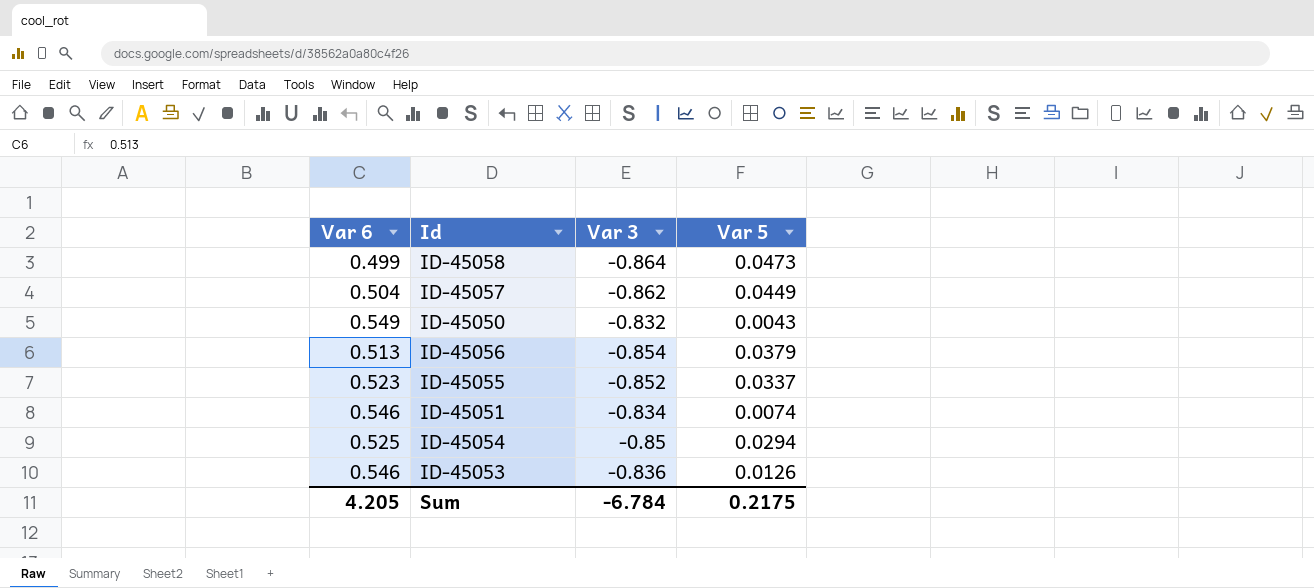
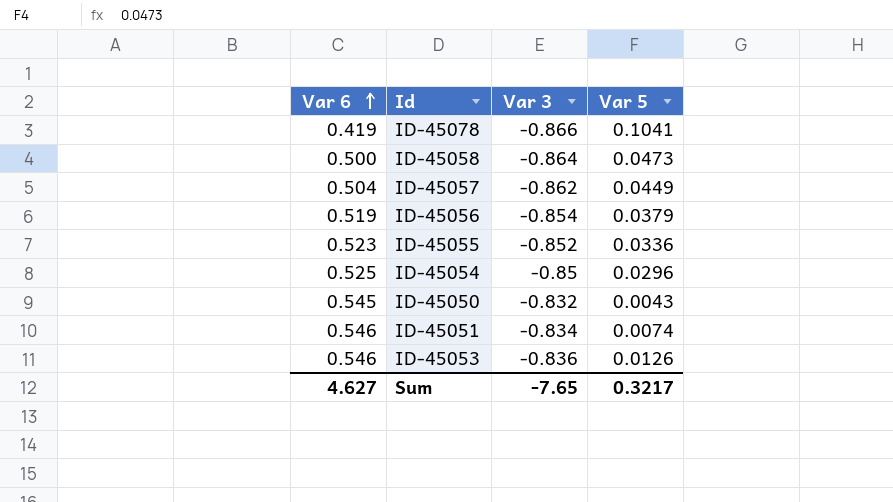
row order: none -> Var 6 ascending
row ID-45078: none -> 0.419 | -0.866 | 0.1041
ID-45058 | Var 6: 0.499 -> 0.500
ID-45056 | Var 6: 0.513 -> 0.519
ID-45055 | Var 5: 0.0337 -> 0.0336
ID-45054 | Var 5: 0.0294 -> 0.0296
ID-45050 | Var 6: 0.549 -> 0.545
Sum | Var 6: 4.205 -> 4.627
Sum | Var 3: -6.784 -> -7.65
Sum | Var 5: 0.2175 -> 0.3217

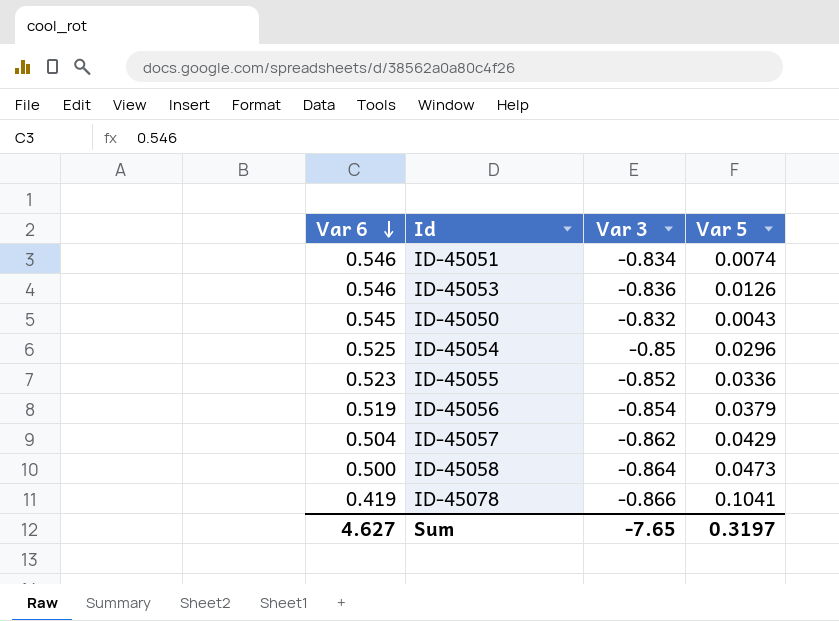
row order: Var 6 ascending -> Var 6 descending
ID-45057 | Var 5: 0.0449 -> 0.0429
Sum | Var 5: 0.3217 -> 0.3197

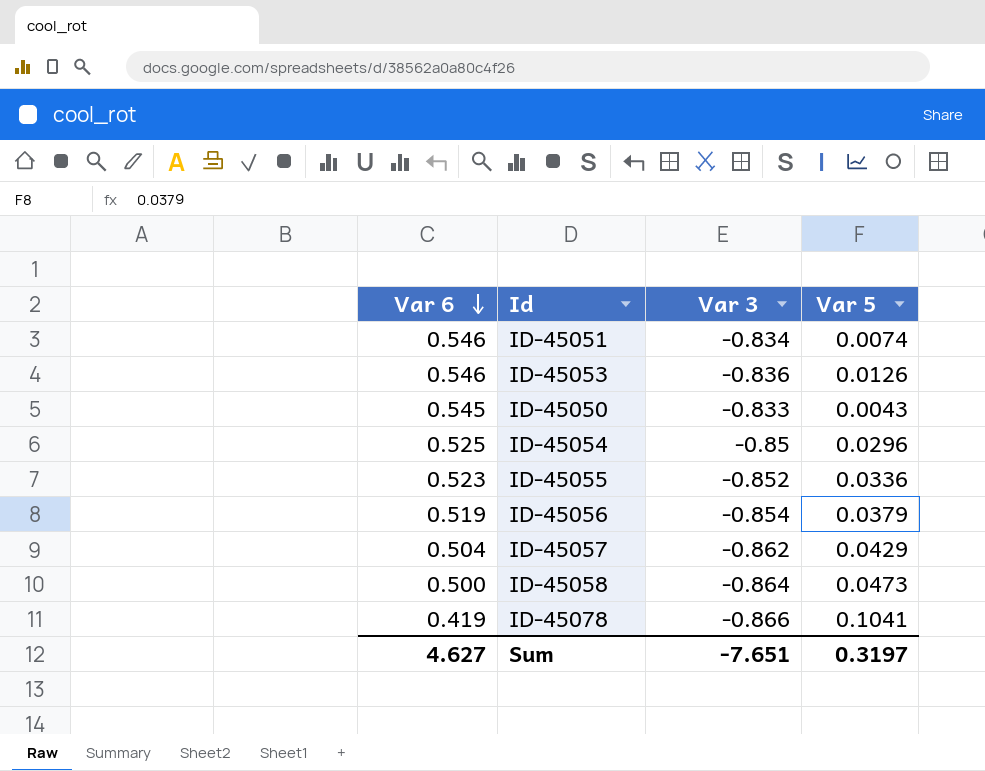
ID-45050 | Var 3: -0.832 -> -0.833
Sum | Var 3: -7.65 -> -7.651

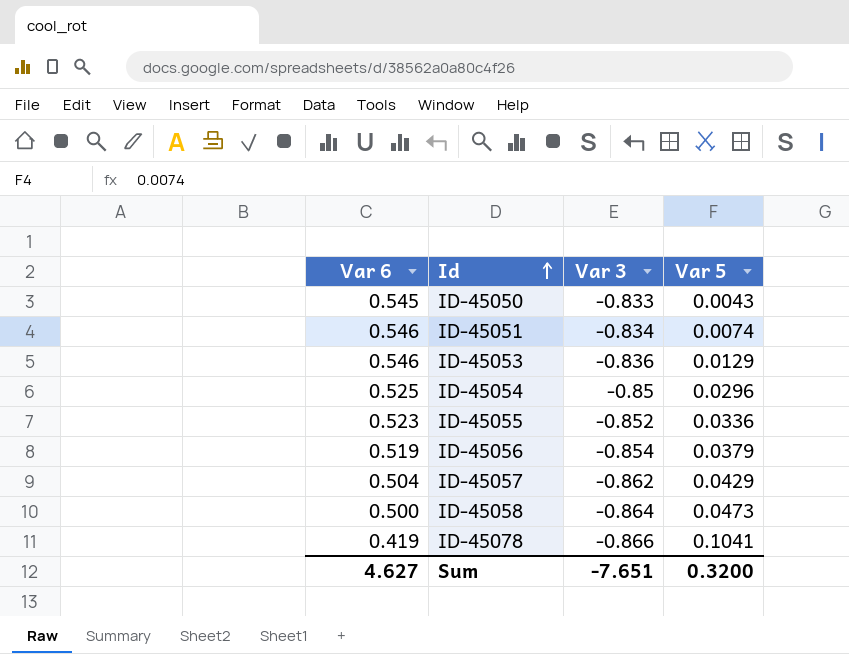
row order: Var 6 descending -> Id ascending
ID-45053 | Var 5: 0.0126 -> 0.0129
Sum | Var 5: 0.3197 -> 0.3200

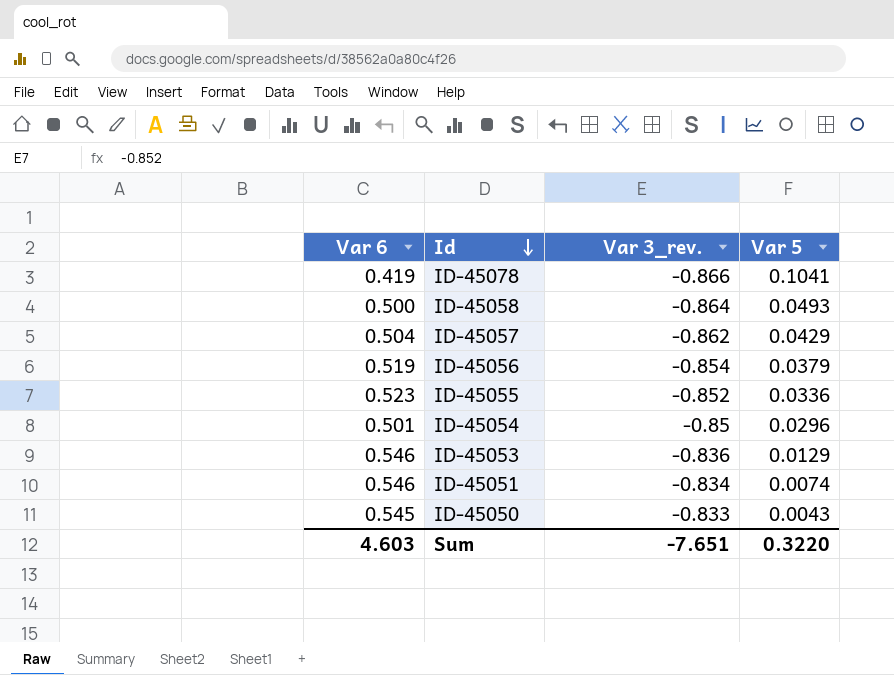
row order: Id ascending -> Id descending
column name: Var 3 -> Var 3_rev.
ID-45058 | Var 5: 0.0473 -> 0.0493
ID-45054 | Var 6: 0.525 -> 0.501
Sum | Var 6: 4.627 -> 4.603
Sum | Var 5: 0.3200 -> 0.3220

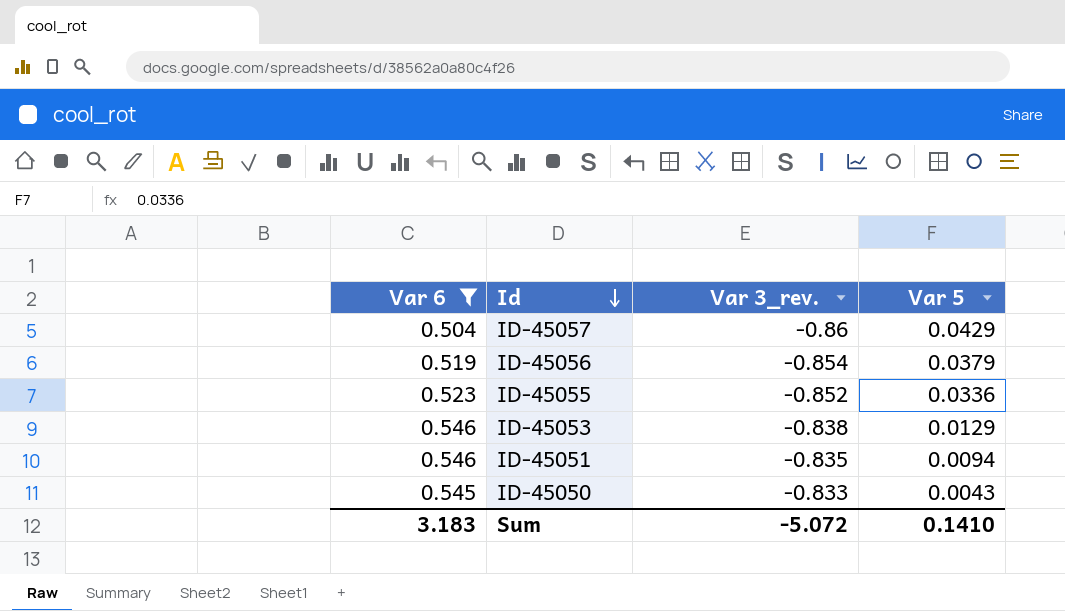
filter: none -> Var 6 >= 0.504
ID-45057 | Var 3_rev.: -0.862 -> -0.86
ID-45053 | Var 3_rev.: -0.836 -> -0.838
ID-45051 | Var 3_rev.: -0.834 -> -0.835
ID-45051 | Var 5: 0.0074 -> 0.0094
Sum | Var 6: 4.603 -> 3.183
Sum | Var 3_rev.: -7.651 -> -5.072
Sum | Var 5: 0.3220 -> 0.1410

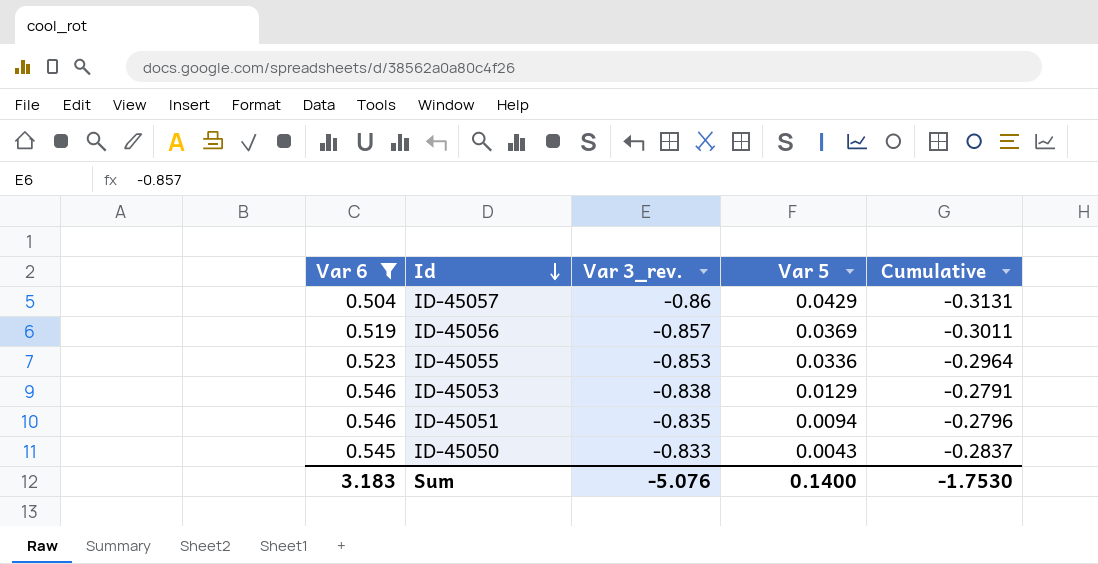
column Cumulative | formula: none -> [Var 6] + [Var 3_rev.] + [Var 5]
ID-45056 | Var 3_rev.: -0.854 -> -0.857
ID-45056 | Var 5: 0.0379 -> 0.0369
ID-45055 | Var 3_rev.: -0.852 -> -0.853
Sum | Var 3_rev.: -5.072 -> -5.076
Sum | Var 5: 0.1410 -> 0.1400

